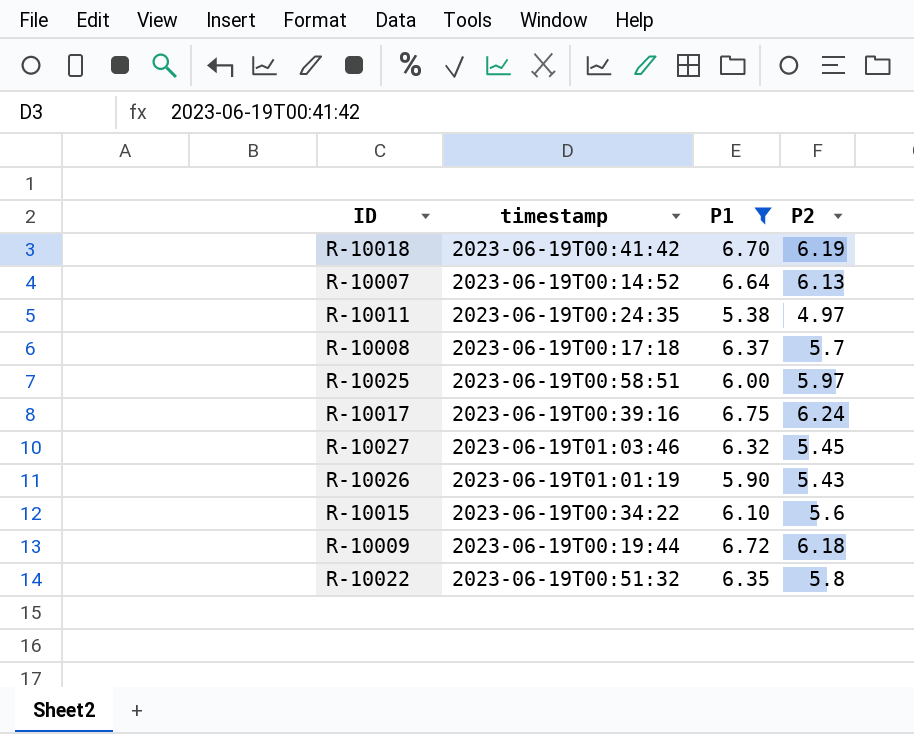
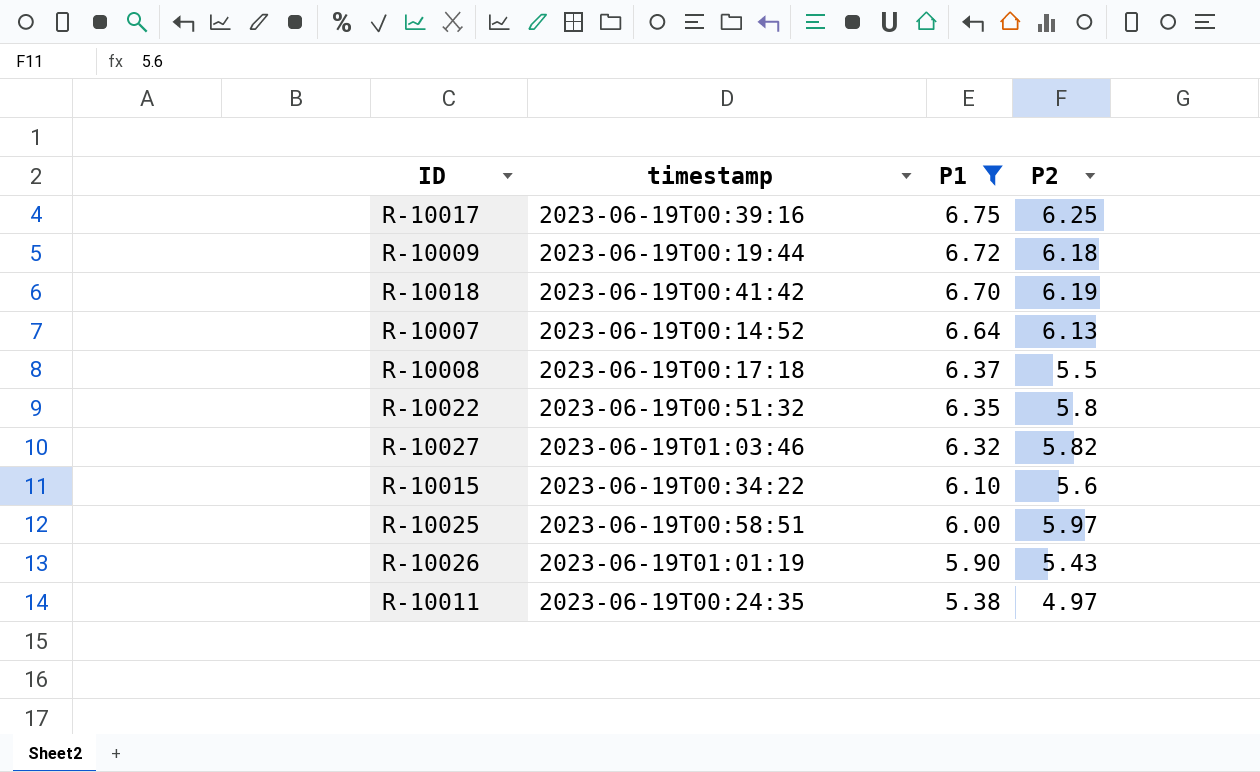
row order: none -> P1 descending
R-10017 | P2: 6.24 -> 6.25
R-10008 | P2: 5.7 -> 5.5
R-10027 | P2: 5.45 -> 5.82

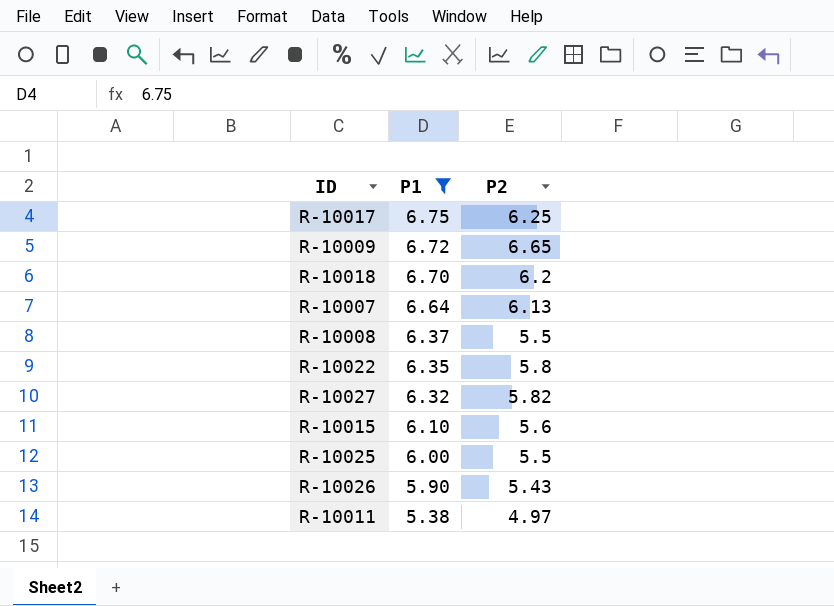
column timestamp | position: 2 -> none
R-10009 | P2: 6.18 -> 6.65
R-10018 | P2: 6.19 -> 6.2
R-10025 | P2: 5.97 -> 5.5

